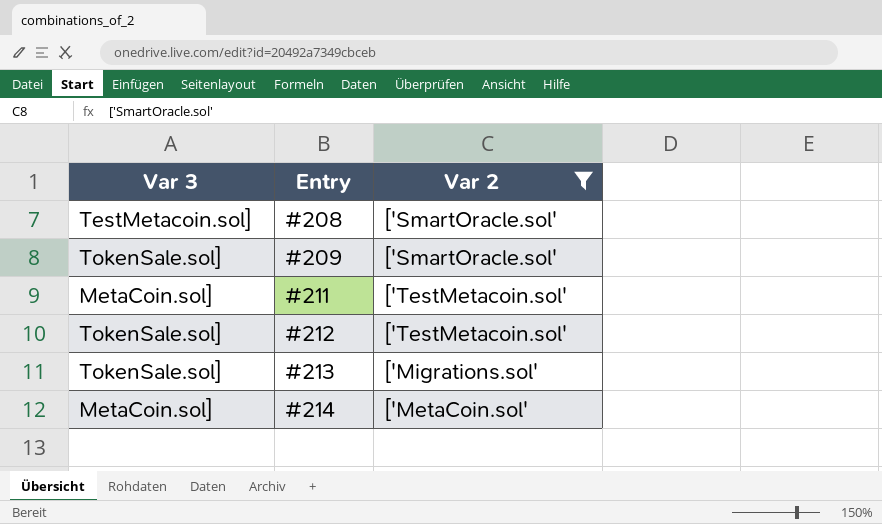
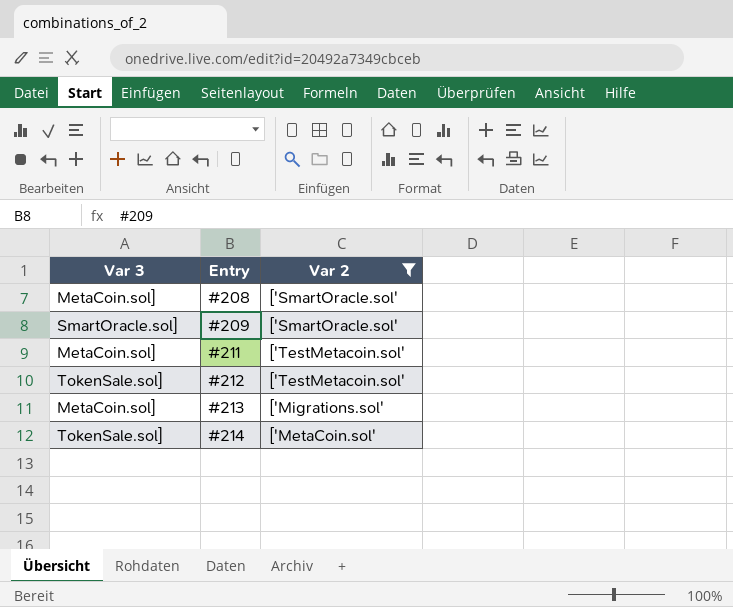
#208 | Var 3: TestMetacoin.sol] -> MetaCoin.sol]
#209 | Var 3: TokenSale.sol] -> SmartOracle.sol]
#213 | Var 3: TokenSale.sol] -> MetaCoin.sol]
#214 | Var 3: MetaCoin.sol] -> TokenSale.sol]

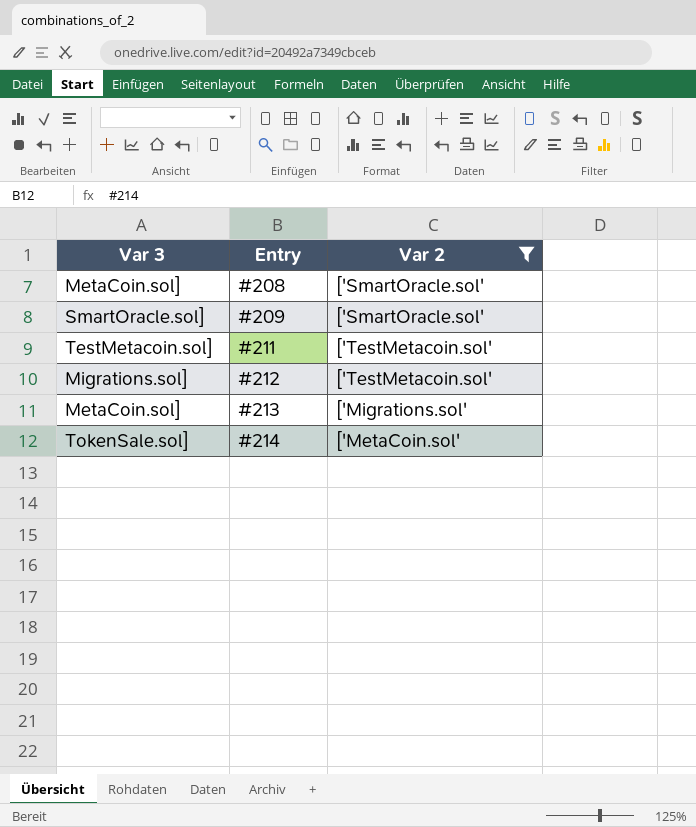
#211 | Var 3: MetaCoin.sol] -> TestMetacoin.sol]
#212 | Var 3: TokenSale.sol] -> Migrations.sol]

